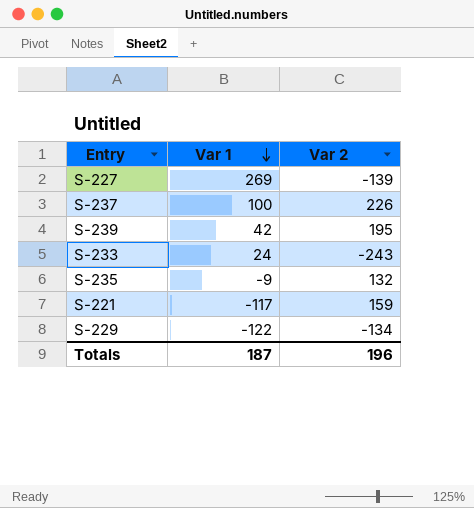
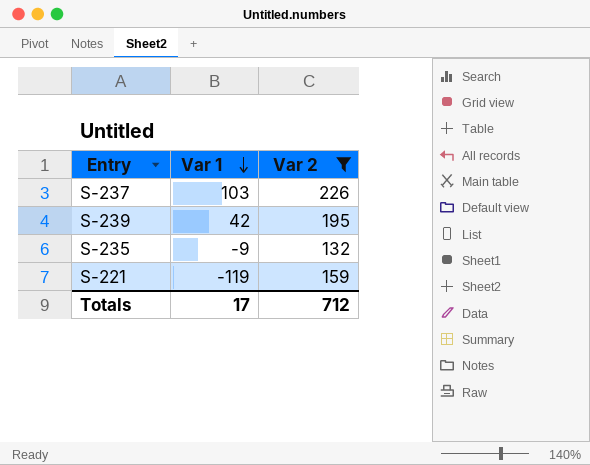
filter: none -> Var 2 >= 132
S-237 | Var 1: 100 -> 103
S-221 | Var 1: -117 -> -119
Totals | Var 1: 187 -> 17
Totals | Var 2: 196 -> 712

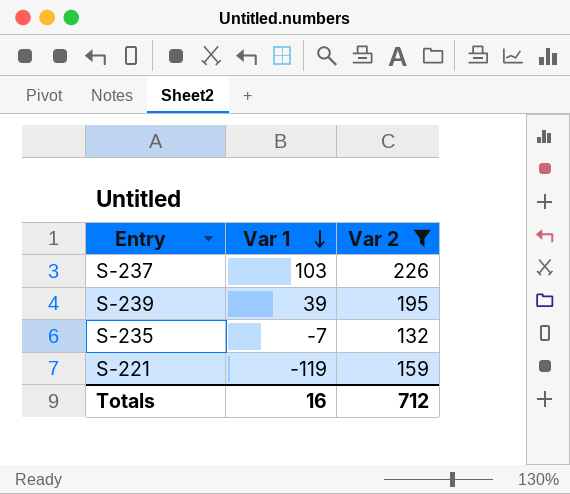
S-239 | Var 1: 42 -> 39
S-235 | Var 1: -9 -> -7
Totals | Var 1: 17 -> 16

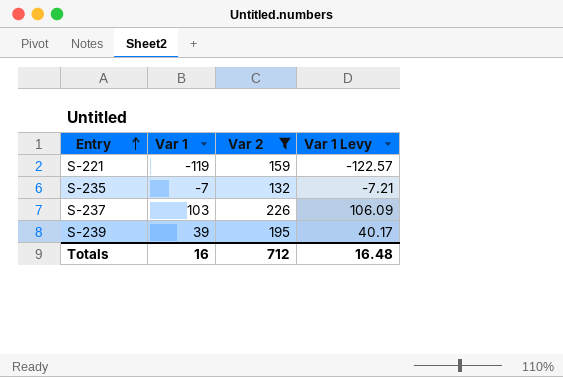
row order: Var 1 descending -> Entry ascending
column Var 1 Levy | formula: none -> [Var 1] * 1.03

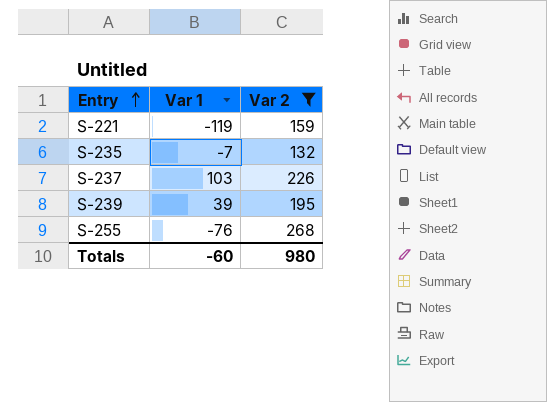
column Var 1 Levy | formula: [Var 1] * 1.03 -> none
row S-255: none -> -76 | 268
Totals | Var 1: 16 -> -60
Totals | Var 2: 712 -> 980

